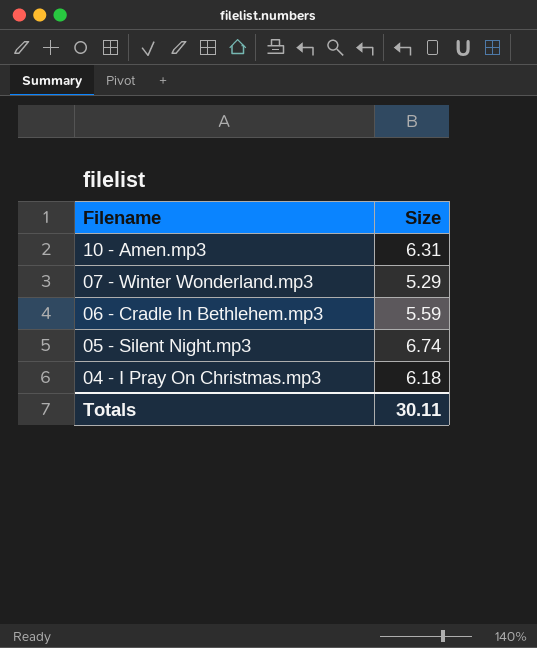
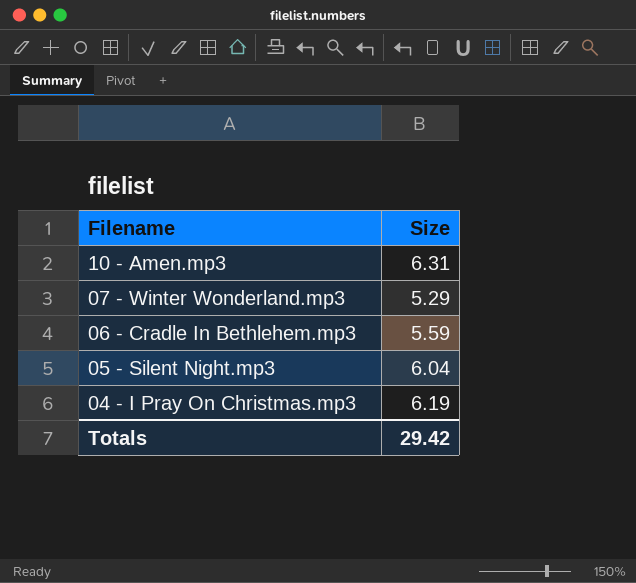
05 - Silent Night.mp3 | Size: 6.74 -> 6.04
04 - I Pray On Christmas.mp3 | Size: 6.18 -> 6.19
Totals | Size: 30.11 -> 29.42

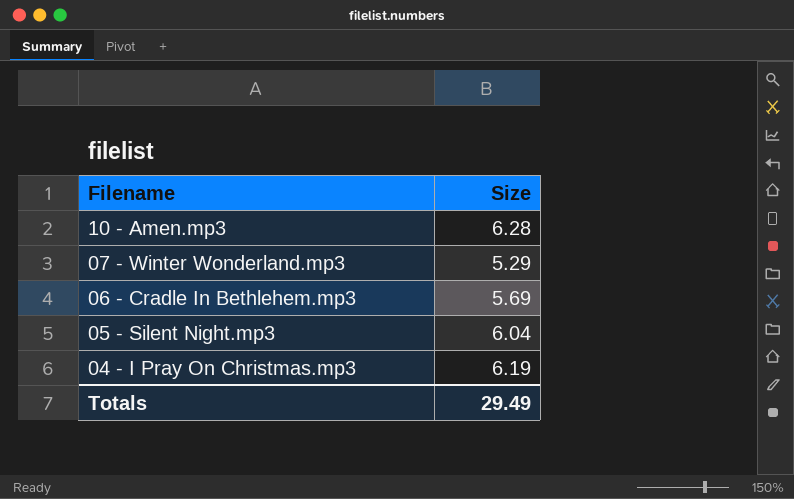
10 - Amen.mp3 | Size: 6.31 -> 6.28
06 - Cradle In Bethlehem.mp3 | Size: 5.59 -> 5.69
Totals | Size: 29.42 -> 29.49

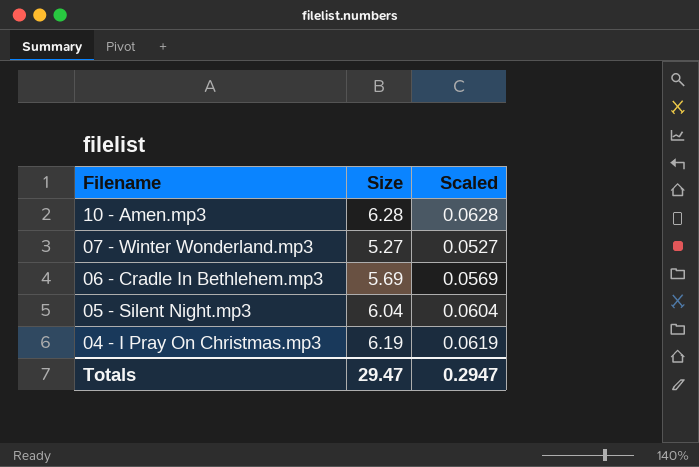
column Scaled | formula: none -> [Size] * 0.01
07 - Winter Wonderland.mp3 | Size: 5.29 -> 5.27
Totals | Size: 29.49 -> 29.47

